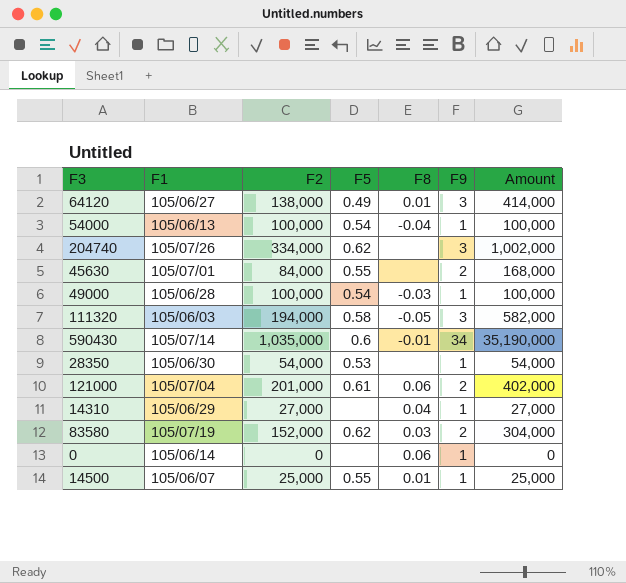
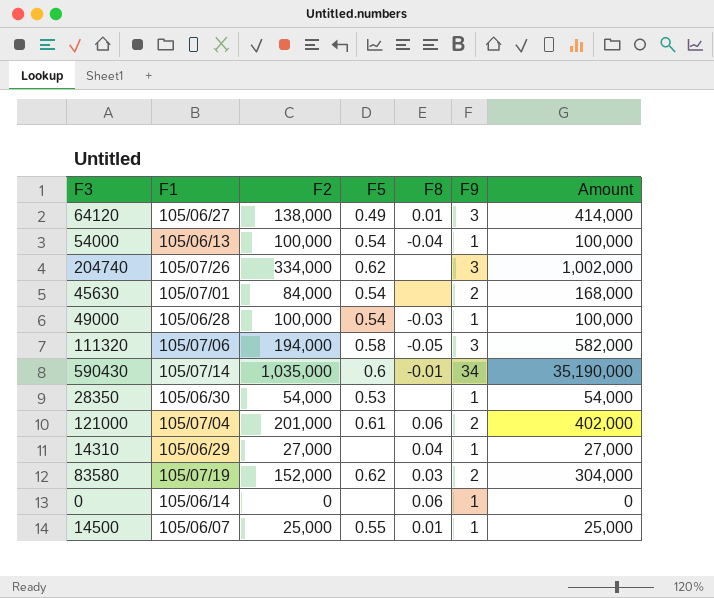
45630 | F5: 0.55 -> 0.54
111320 | F1: 105/06/03 -> 105/07/06

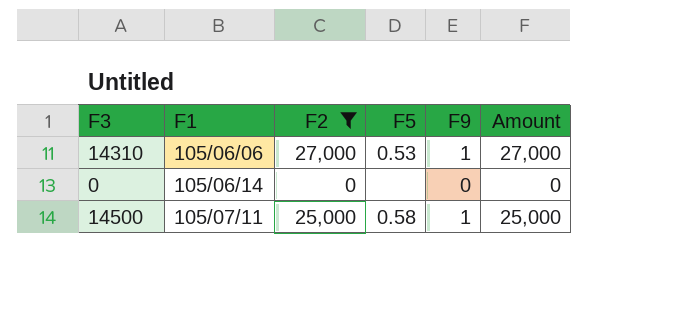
filter: none -> F2 <= 27,000
column F8 | position: 5 -> none
14310 | F1: 105/06/29 -> 105/06/06
14310 | F5: none -> 0.53
0 | F9: 1 -> 0
14500 | F1: 105/06/07 -> 105/07/11
14500 | F5: 0.55 -> 0.58

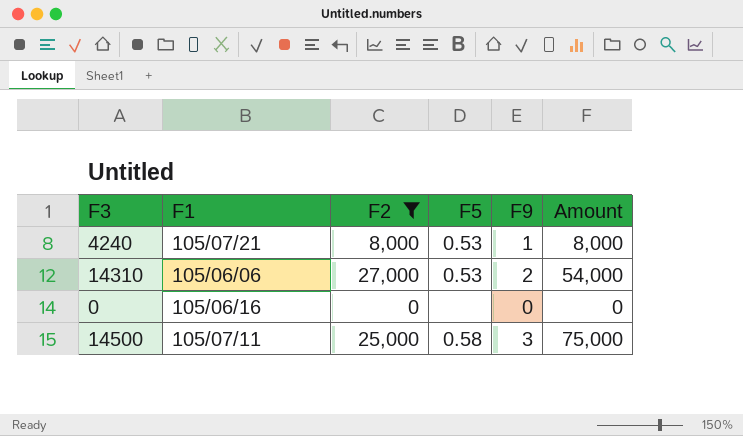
row 4240: none -> 105/07/21 | 8,000 | 0.53 | 1 | 8,000
14310 | F9: 1 -> 2
14310 | Amount: 27,000 -> 54,000
0 | F1: 105/06/14 -> 105/06/16
14500 | F9: 1 -> 3
14500 | Amount: 25,000 -> 75,000

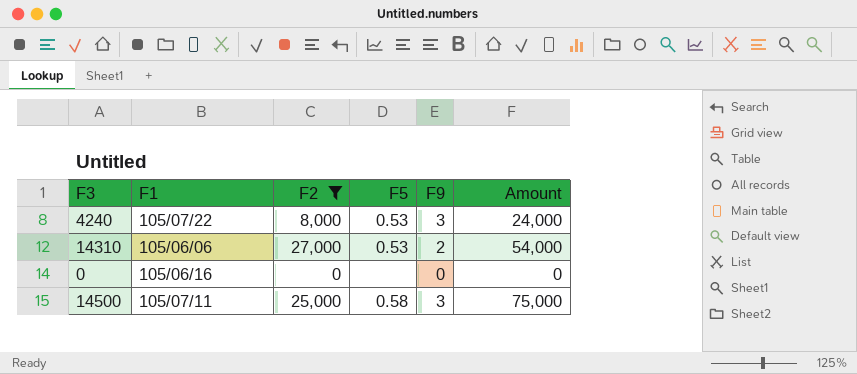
4240 | F1: 105/07/21 -> 105/07/22
4240 | F9: 1 -> 3
4240 | Amount: 8,000 -> 24,000

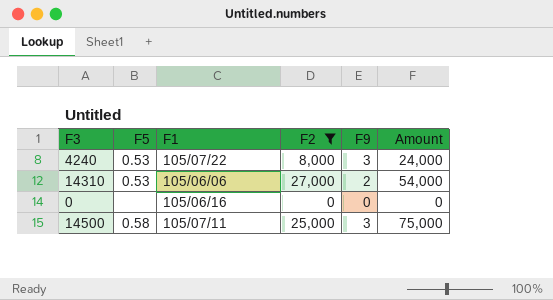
column F5 | position: 4 -> 2

